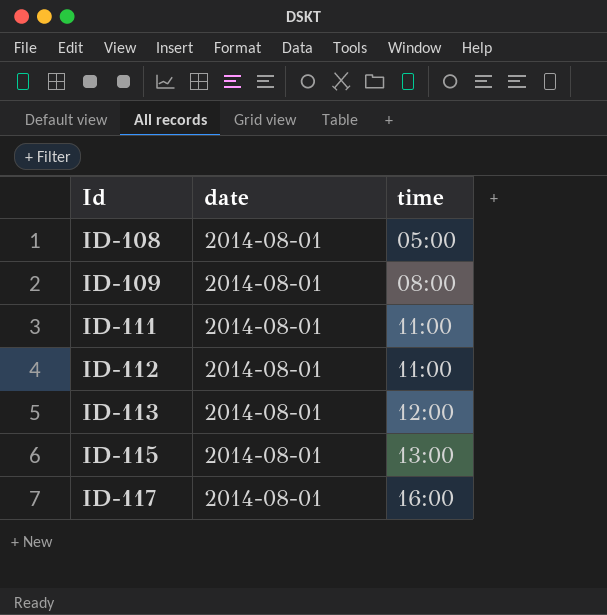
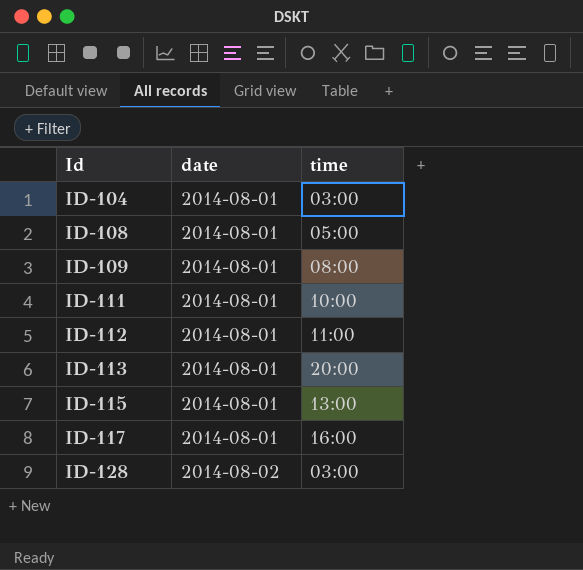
row ID-104: none -> 2014-08-01 | 03:00
ID-111 | time: 11:00 -> 10:00
ID-113 | time: 12:00 -> 20:00
row ID-128: none -> 2014-08-02 | 03:00

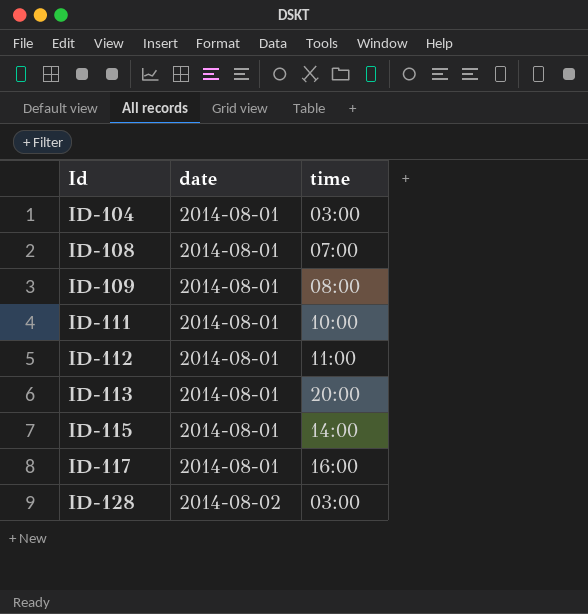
ID-108 | time: 05:00 -> 07:00
ID-115 | time: 13:00 -> 14:00

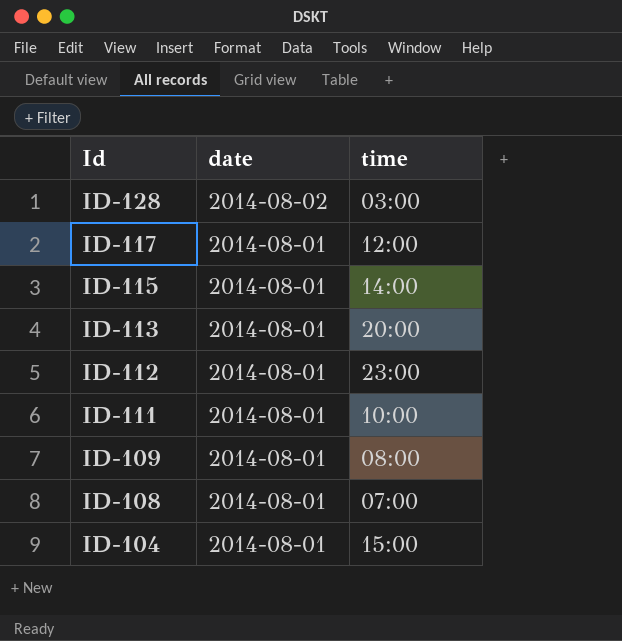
row order: Id ascending -> Id descending
ID-117 | time: 16:00 -> 12:00
ID-112 | time: 11:00 -> 23:00
ID-104 | time: 03:00 -> 15:00

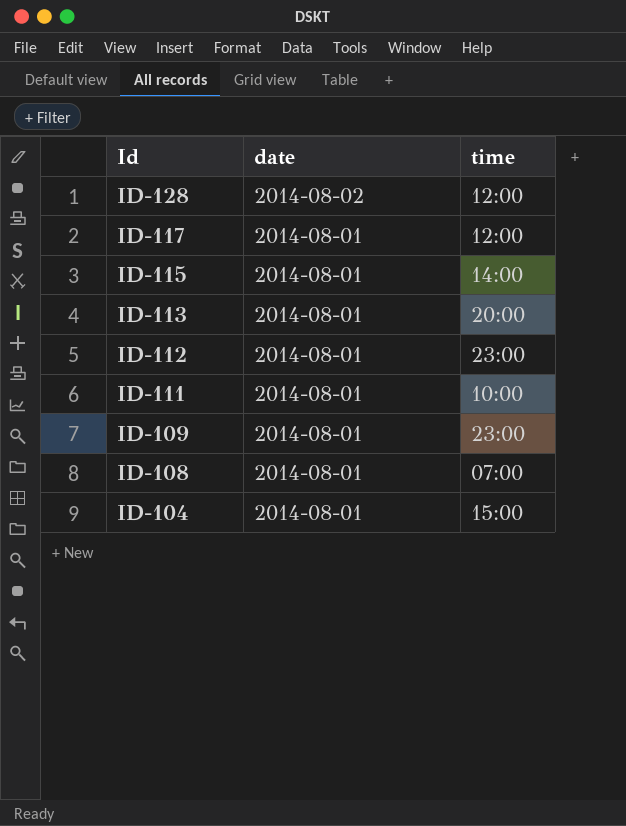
ID-128 | time: 03:00 -> 12:00
ID-109 | time: 08:00 -> 23:00

